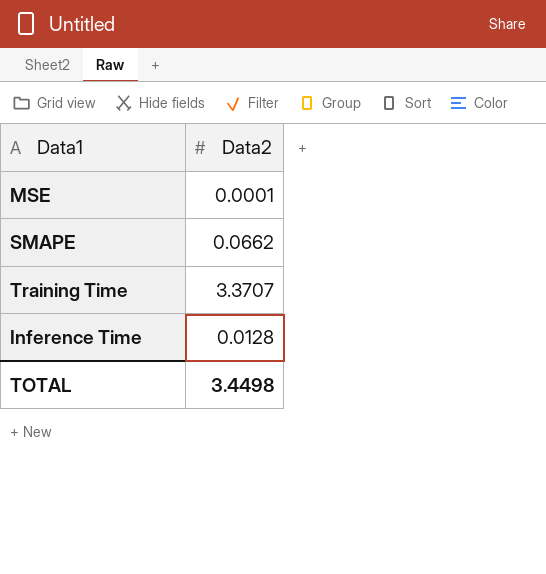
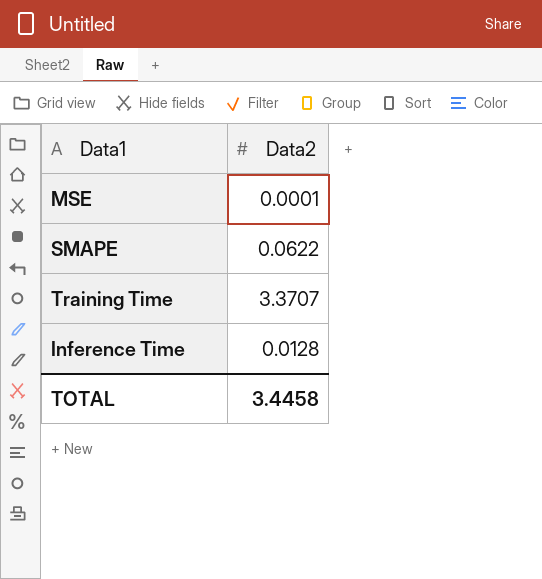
SMAPE | Data2: 0.0662 -> 0.0622
TOTAL | Data2: 3.4498 -> 3.4458

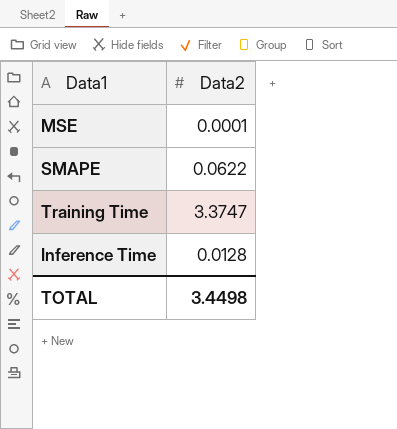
Training Time | Data2: 3.3707 -> 3.3747
TOTAL | Data2: 3.4458 -> 3.4498

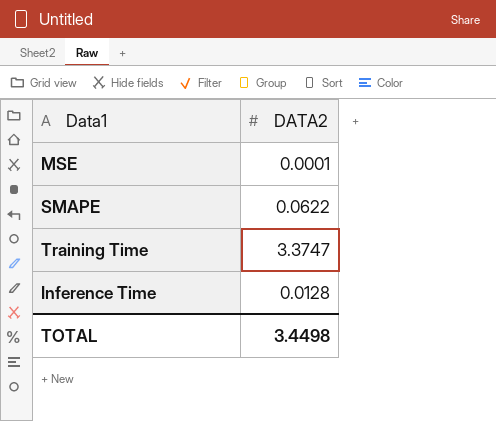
column name: Data2 -> DATA2

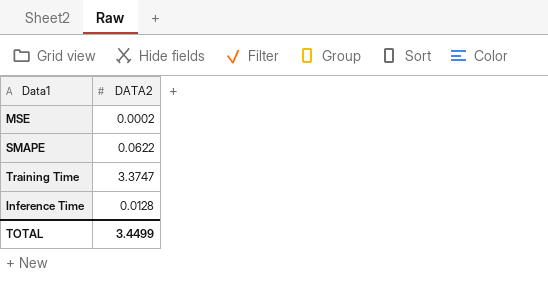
MSE | DATA2: 0.0001 -> 0.0002
TOTAL | DATA2: 3.4498 -> 3.4499

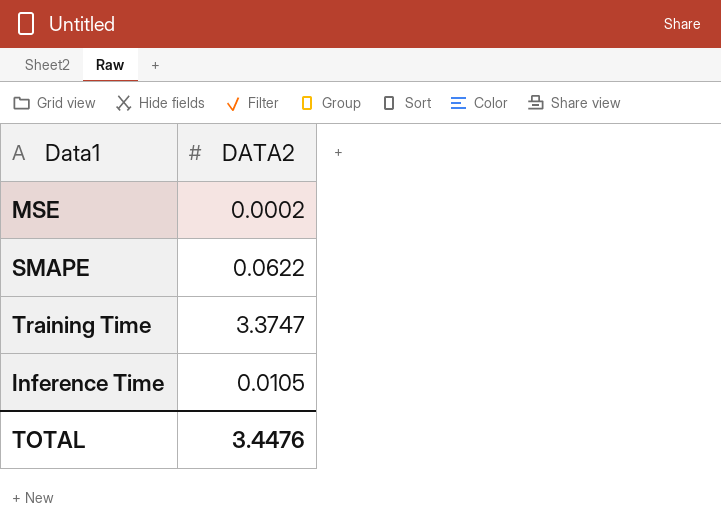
Inference Time | DATA2: 0.0128 -> 0.0105
TOTAL | DATA2: 3.4499 -> 3.4476

